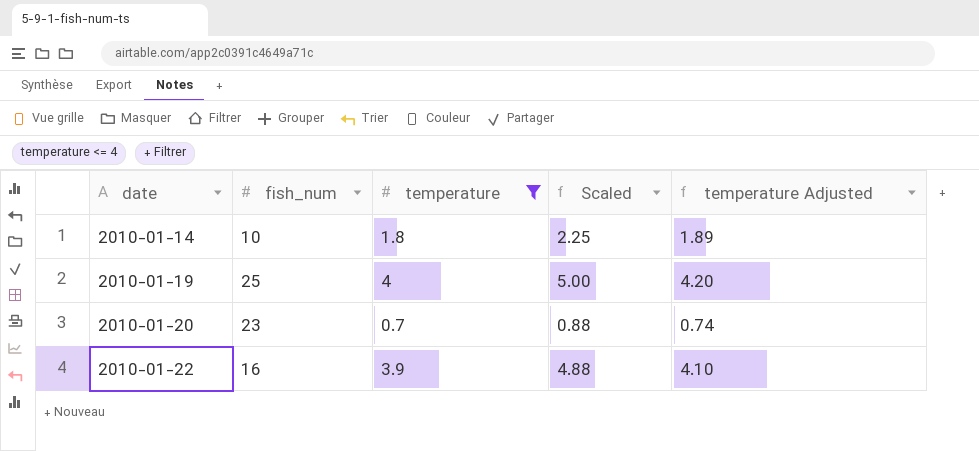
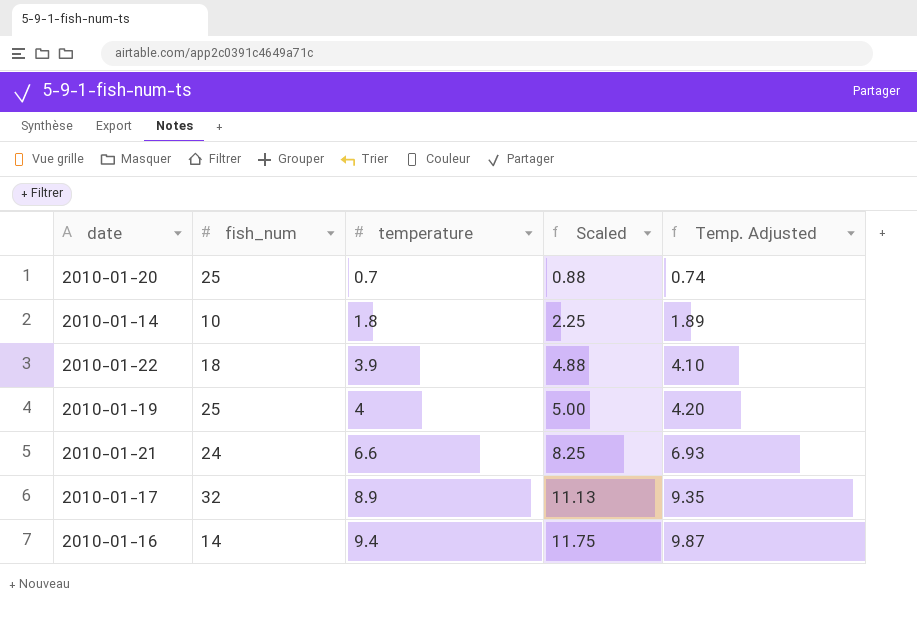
filter: temperature <= 4 -> none
row order: date ascending -> temperature ascending
column name: temperature Adjusted -> Temp. Adjusted
2010-01-20 | fish_num: 23 -> 25
2010-01-22 | fish_num: 16 -> 18

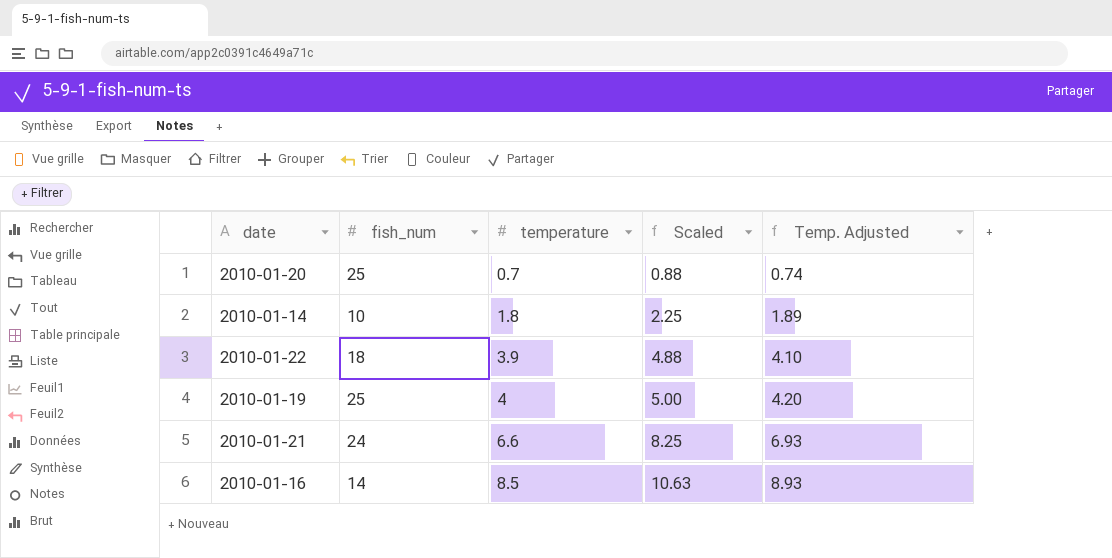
row 2010-01-17: 32 | 8.9 | 11.13 | 9.35 -> none
2010-01-16 | temperature: 9.4 -> 8.5
2010-01-16 | Scaled: 11.75 -> 10.63
2010-01-16 | Temp. Adjusted: 9.87 -> 8.93

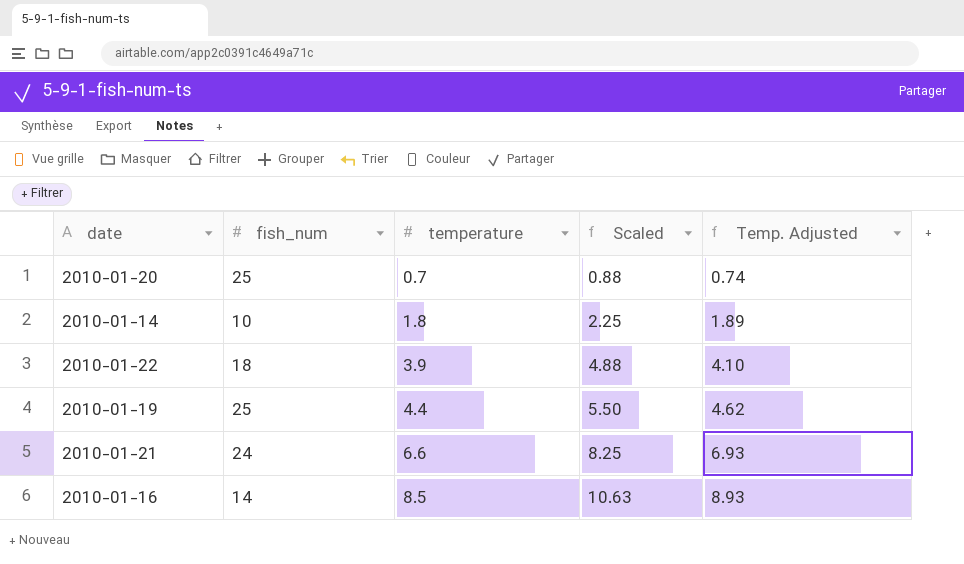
2010-01-19 | temperature: 4 -> 4.4
2010-01-19 | Scaled: 5.00 -> 5.50
2010-01-19 | Temp. Adjusted: 4.20 -> 4.62

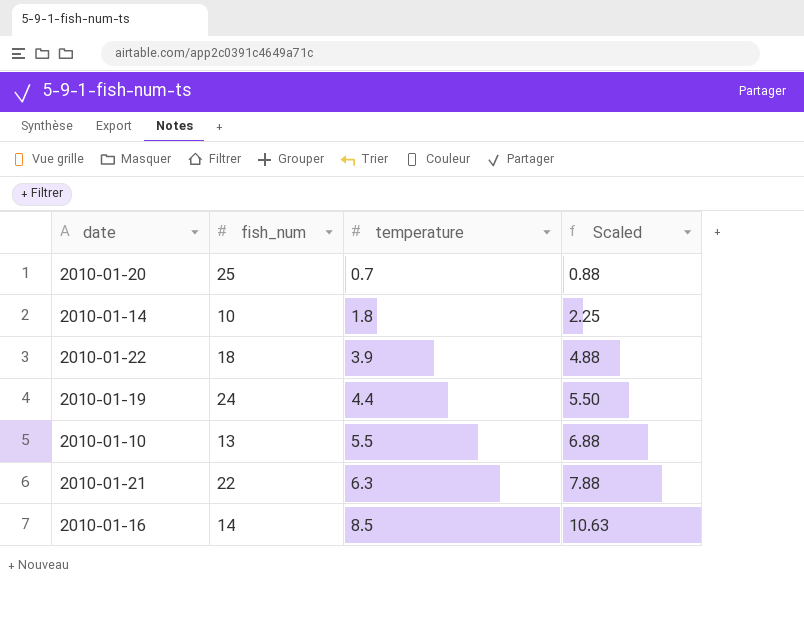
column Temp. Adjusted | formula: [temperature] * 1.05 -> none
2010-01-19 | fish_num: 25 -> 24
row 2010-01-10: none -> 13 | 5.5 | 6.88
2010-01-21 | fish_num: 24 -> 22
2010-01-21 | temperature: 6.6 -> 6.3
2010-01-21 | Scaled: 8.25 -> 7.88

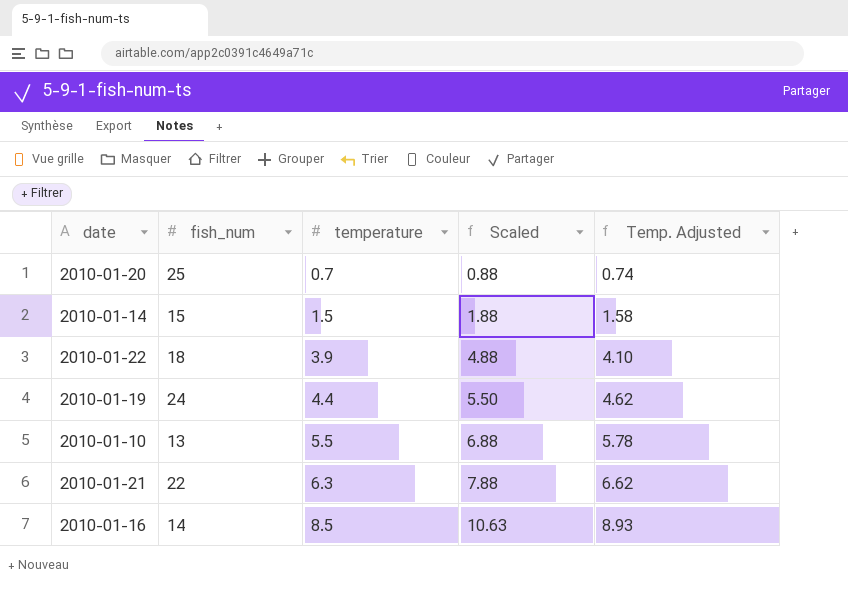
column Temp. Adjusted | formula: none -> [temperature] * 1.05
2010-01-14 | fish_num: 10 -> 15
2010-01-14 | temperature: 1.8 -> 1.5
2010-01-14 | Scaled: 2.25 -> 1.88

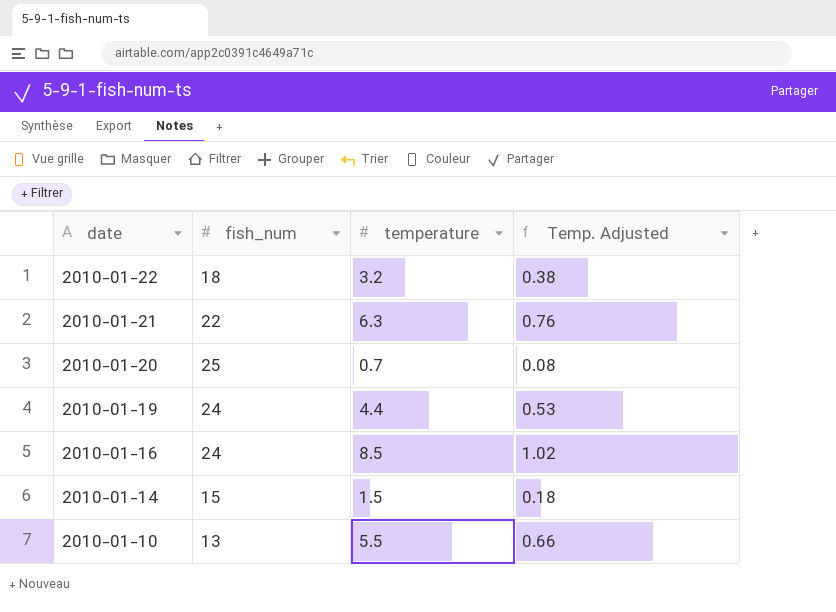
row order: temperature ascending -> date descending
column Scaled | formula: [temperature] * 1.25 -> none
column Temp. Adjusted | formula: [temperature] * 1.05 -> [temperature] * 0.12
2010-01-22 | temperature: 3.9 -> 3.2
2010-01-16 | fish_num: 14 -> 24

